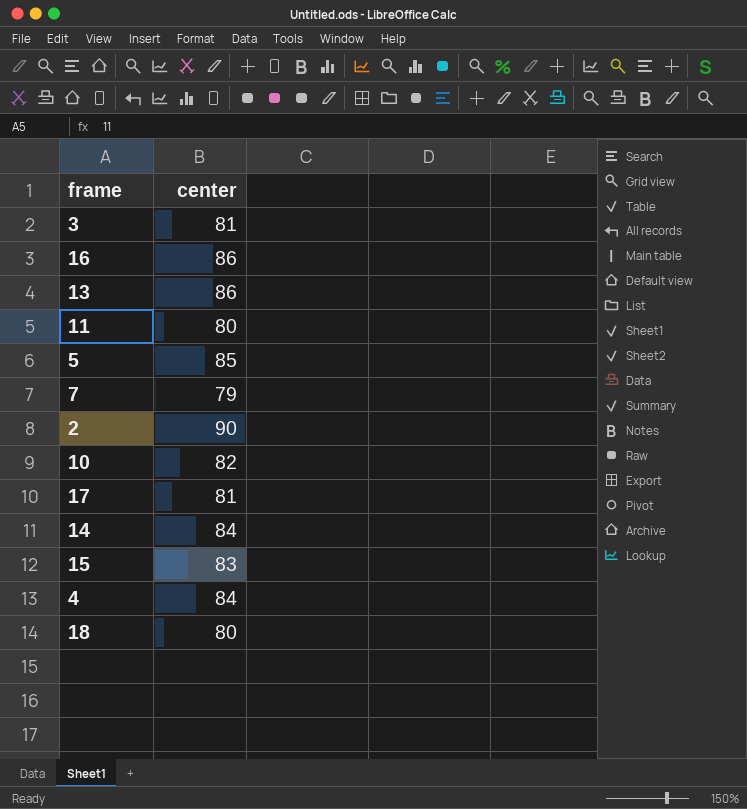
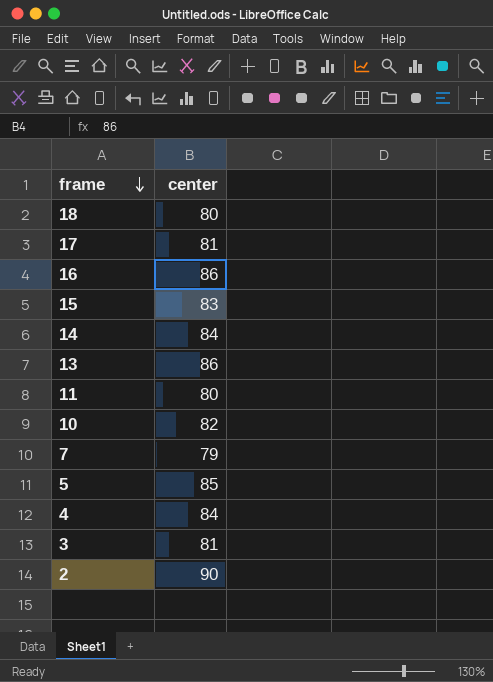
row order: none -> frame descending

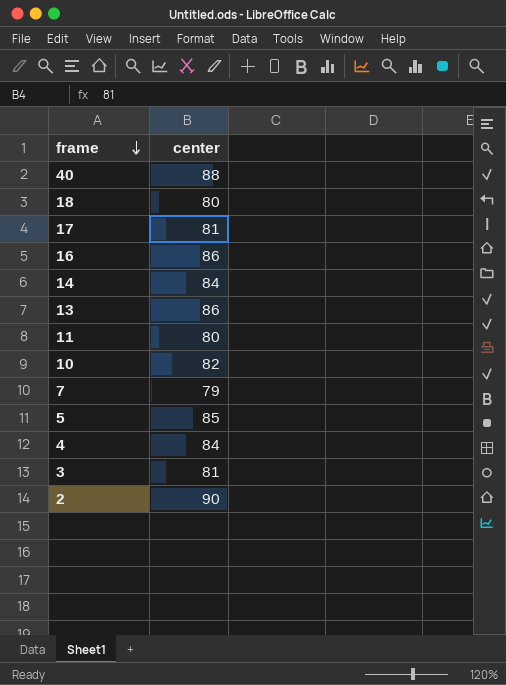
row 15: 83 -> none
row 40: none -> 88

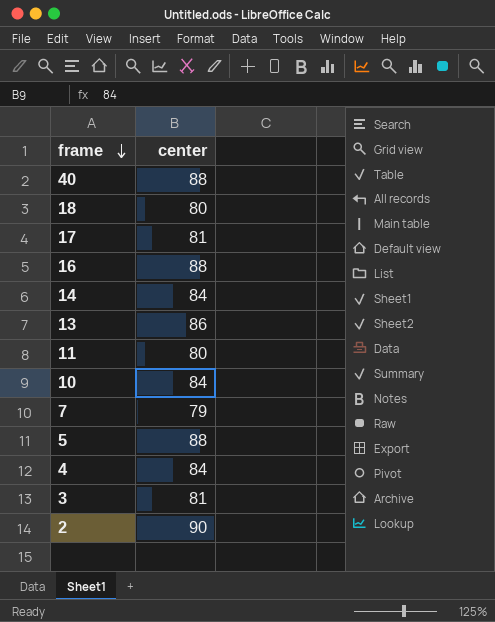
16 | center: 86 -> 88
10 | center: 82 -> 84
5 | center: 85 -> 88

